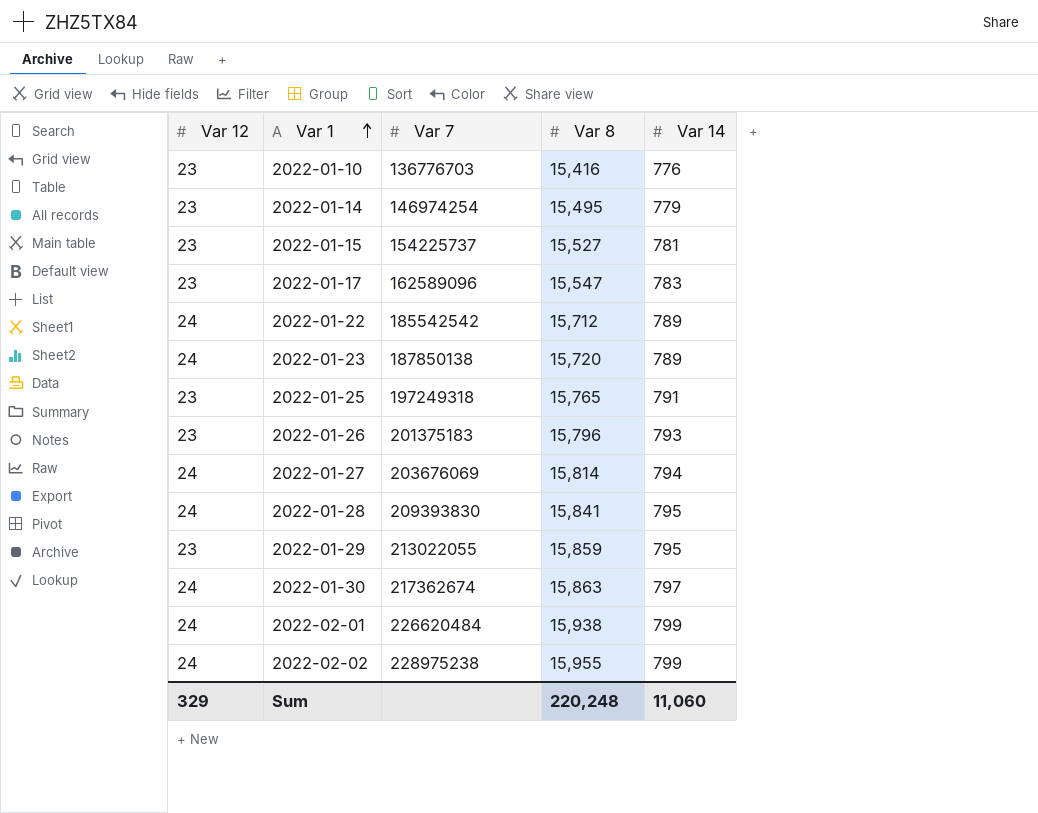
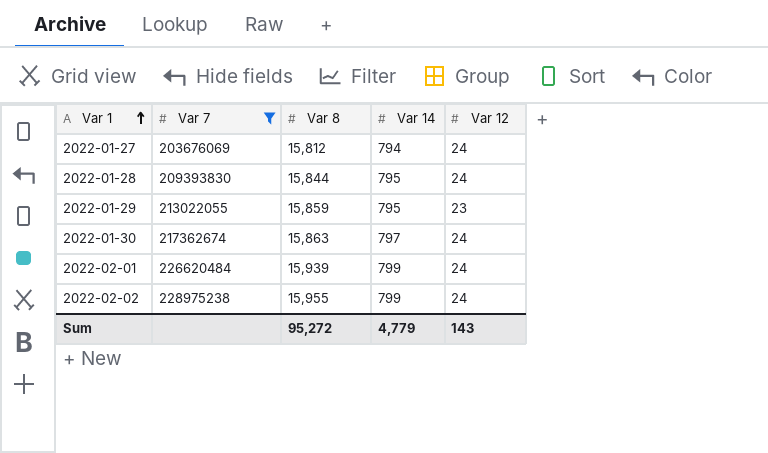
filter: none -> Var 7 >= 203676069
column Var 12 | position: 1 -> 5
2022-01-27 | Var 8: 15,814 -> 15,812
2022-01-28 | Var 8: 15,841 -> 15,844
2022-02-01 | Var 8: 15,938 -> 15,939
Sum | Var 8: 220,248 -> 95,272
Sum | Var 14: 11,060 -> 4,779
Sum | Var 12: 329 -> 143

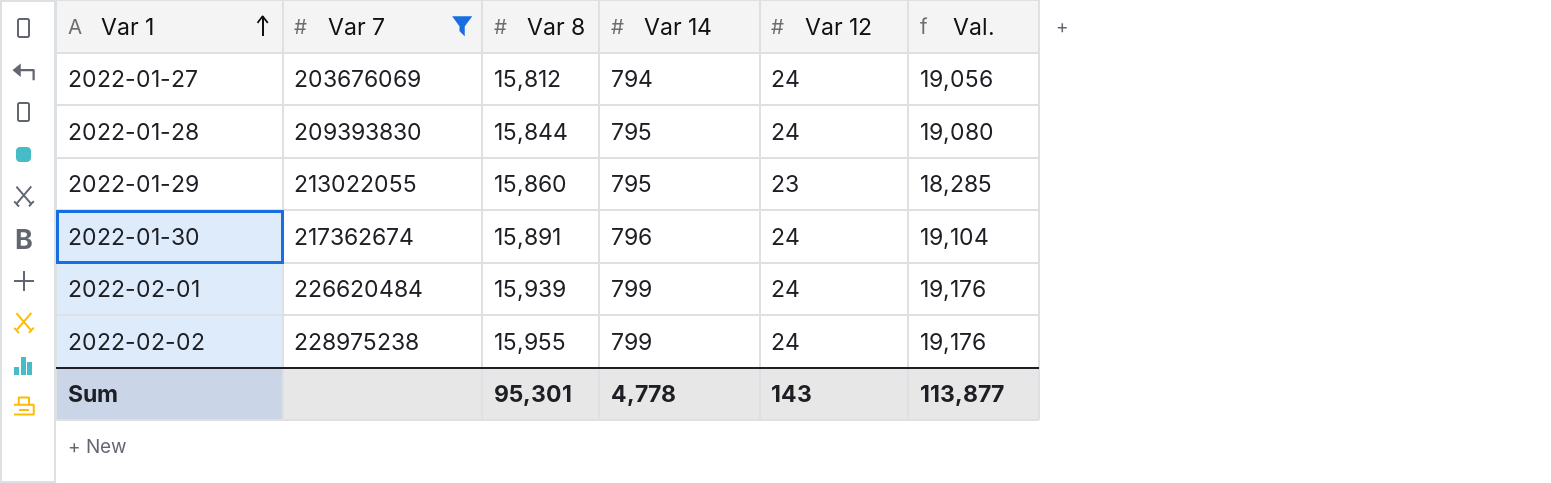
column Val. | formula: none -> [Var 14] * [Var 12]
2022-01-29 | Var 8: 15,859 -> 15,860
2022-01-30 | Var 8: 15,863 -> 15,891
2022-01-30 | Var 14: 797 -> 796
Sum | Var 8: 95,272 -> 95,301
Sum | Var 14: 4,779 -> 4,778

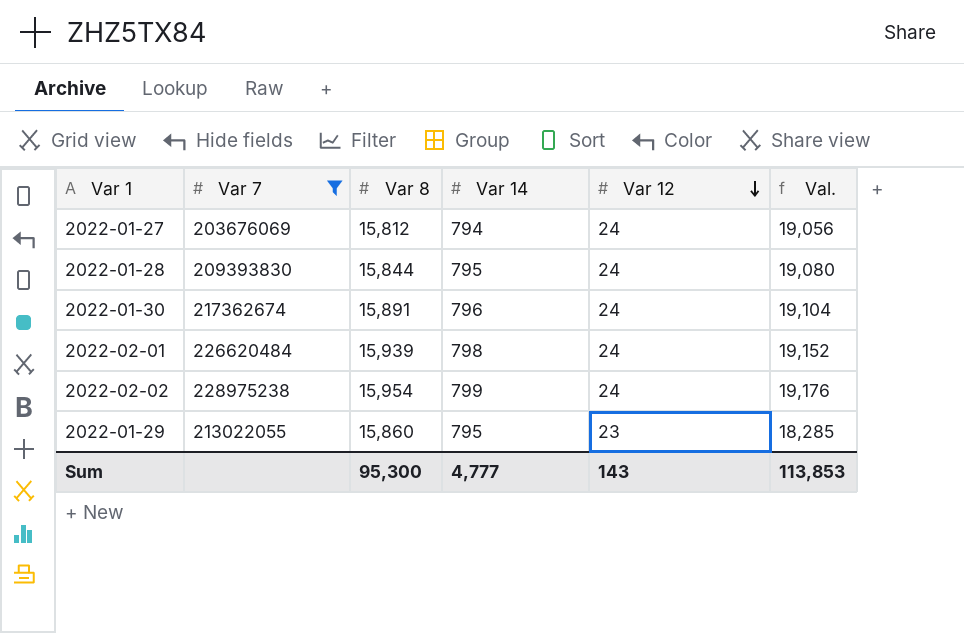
row order: Var 1 ascending -> Var 12 descending
2022-02-01 | Var 14: 799 -> 798
2022-02-01 | Val.: 19,176 -> 19,152
2022-02-02 | Var 8: 15,955 -> 15,954
Sum | Var 8: 95,301 -> 95,300
Sum | Var 14: 4,778 -> 4,777
Sum | Val.: 113,877 -> 113,853

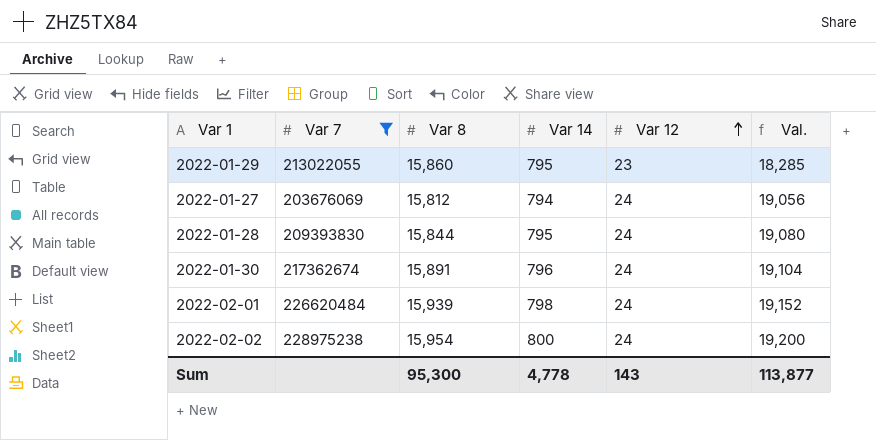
row order: Var 12 descending -> Var 12 ascending
2022-02-02 | Var 14: 799 -> 800
2022-02-02 | Val.: 19,176 -> 19,200
Sum | Var 14: 4,777 -> 4,778
Sum | Val.: 113,853 -> 113,877

